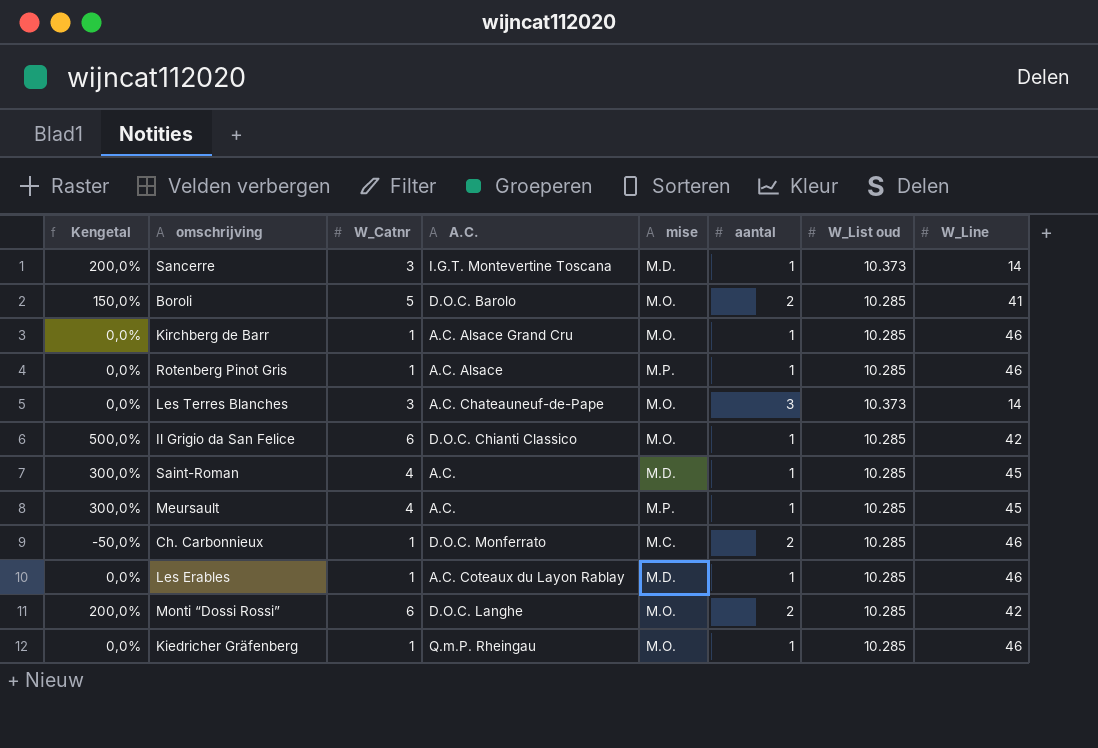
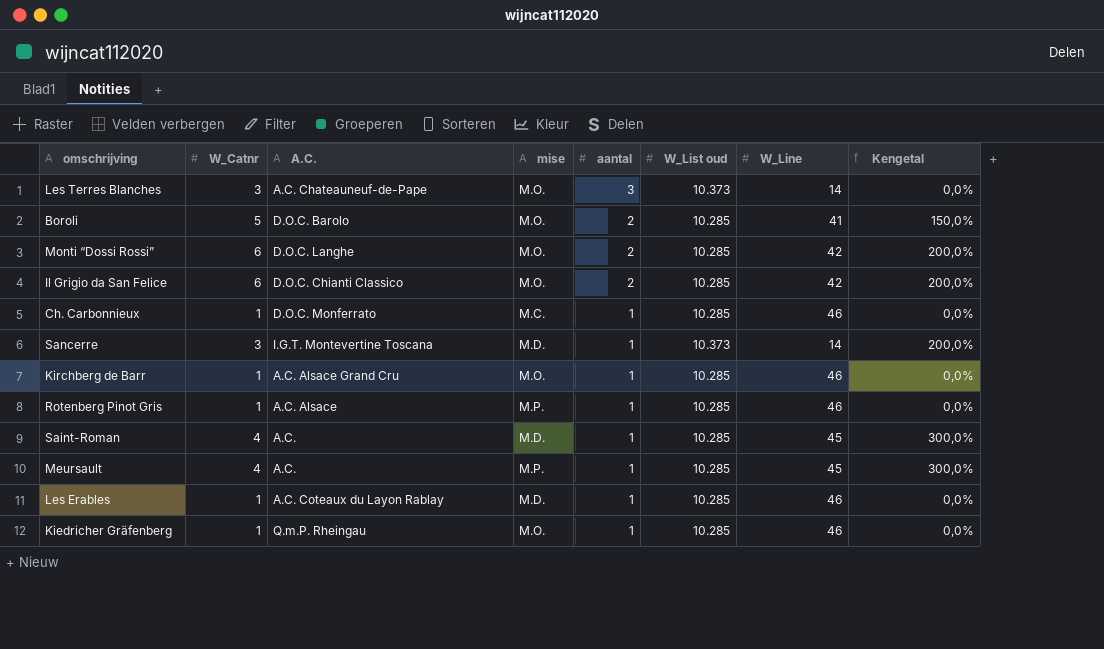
row order: none -> aantal descending
column Kengetal | position: 1 -> 8
Il Grigio da San Felice | aantal: 1 -> 2
Il Grigio da San Felice | Kengetal: 500,0% -> 200,0%
Ch. Carbonnieux | aantal: 2 -> 1
Ch. Carbonnieux | Kengetal: -50,0% -> 0,0%

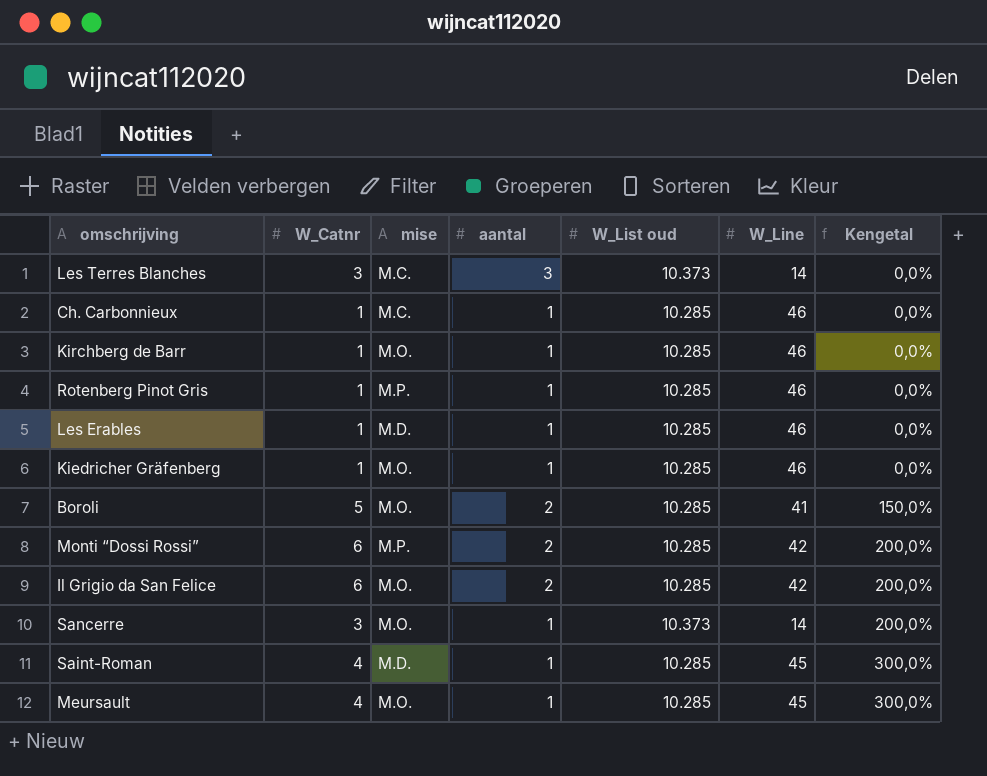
row order: aantal descending -> Kengetal ascending
column A.C. | position: 3 -> none
Les Terres Blanches | mise: M.O. -> M.C.
Monti “Dossi Rossi” | mise: M.O. -> M.P.
Sancerre | mise: M.D. -> M.O.
Meursault | mise: M.P. -> M.O.

